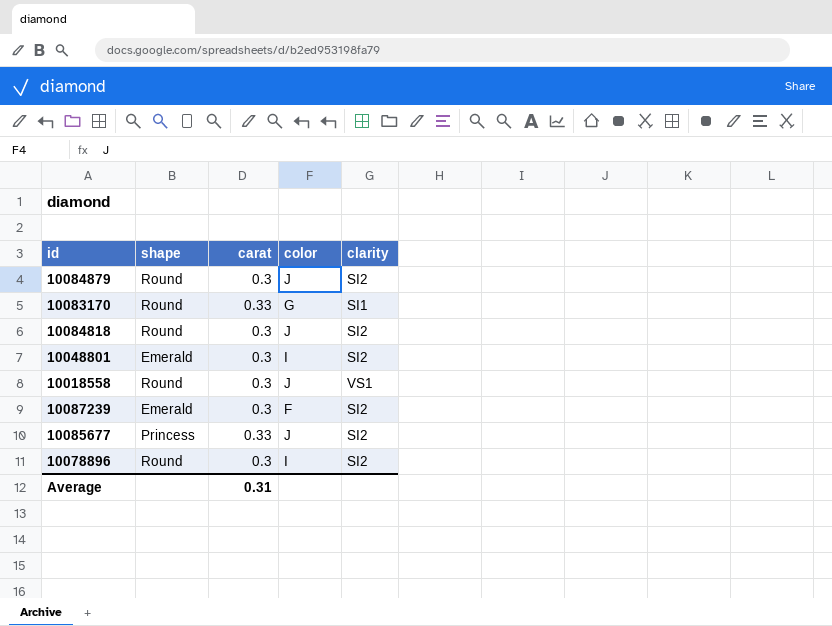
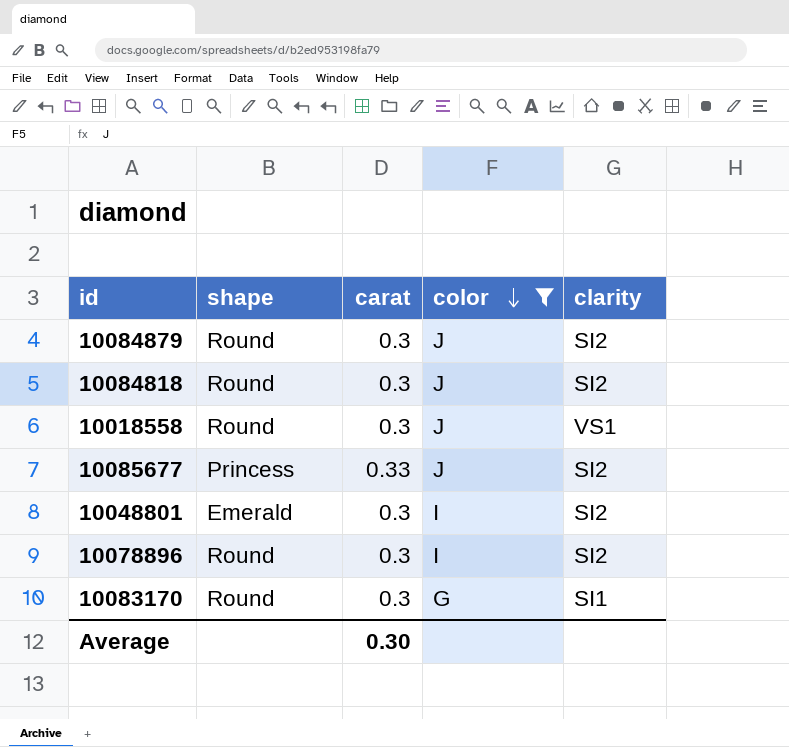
filter: none -> color != F
row order: none -> color descending
10083170 | carat: 0.33 -> 0.3
Average | carat: 0.31 -> 0.30

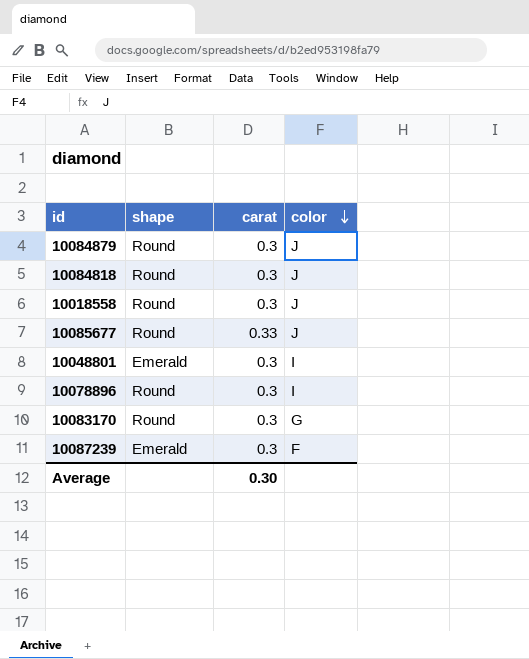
filter: color != F -> none
column clarity | position: 5 -> none
10085677 | shape: Princess -> Round

